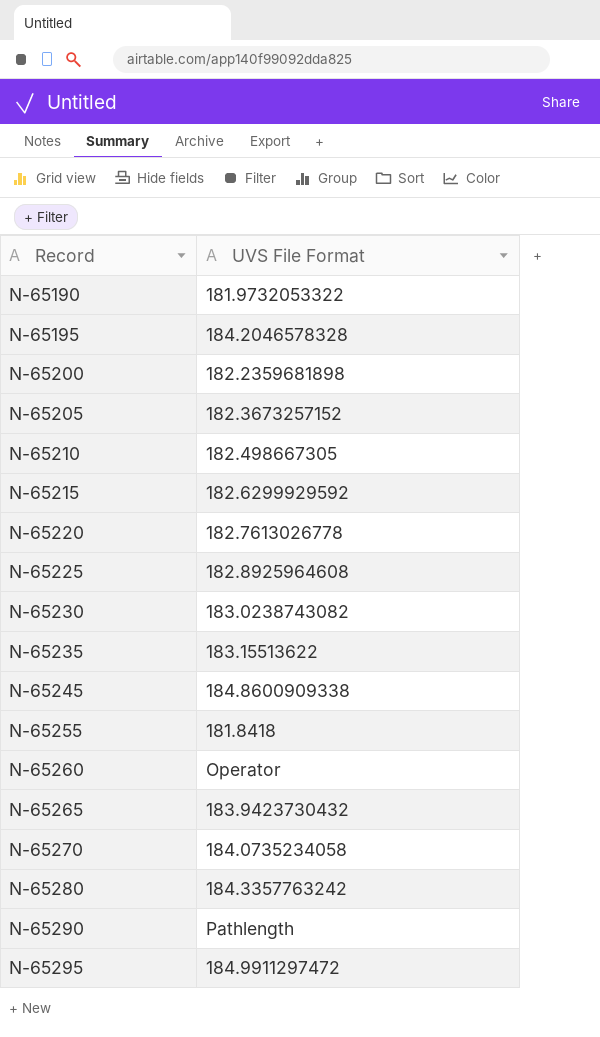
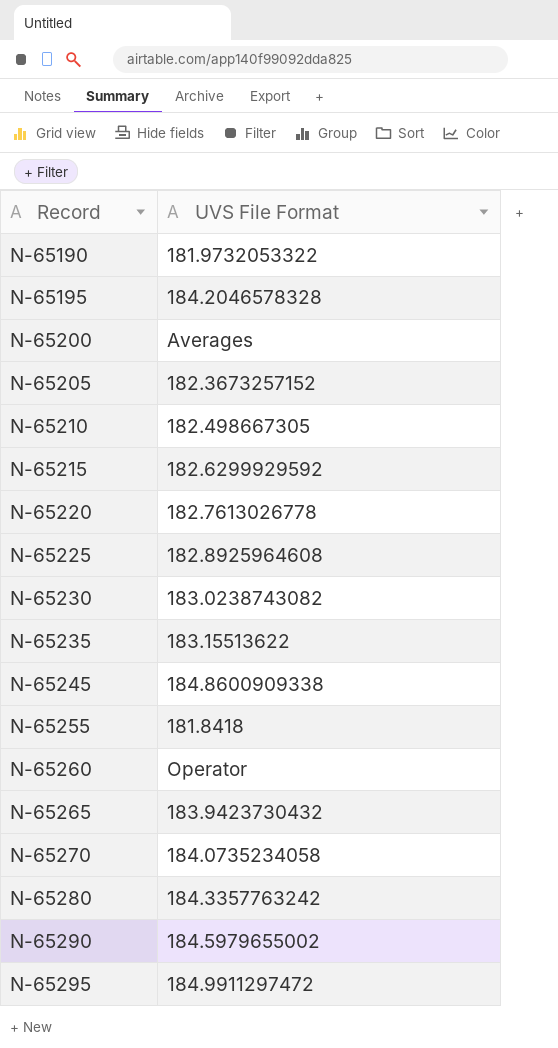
N-65200 | UVS File Format: 182.2359681898 -> Averages
N-65290 | UVS File Format: Pathlength -> 184.5979655002

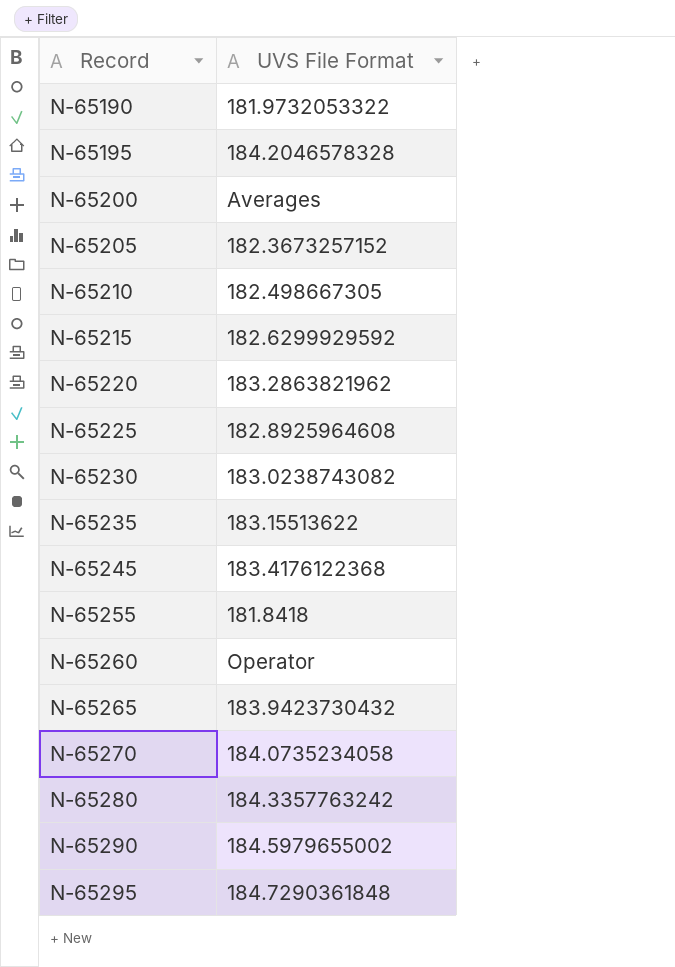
N-65220 | UVS File Format: 182.7613026778 -> 183.2863821962
N-65245 | UVS File Format: 184.8600909338 -> 183.4176122368
N-65295 | UVS File Format: 184.9911297472 -> 184.7290361848

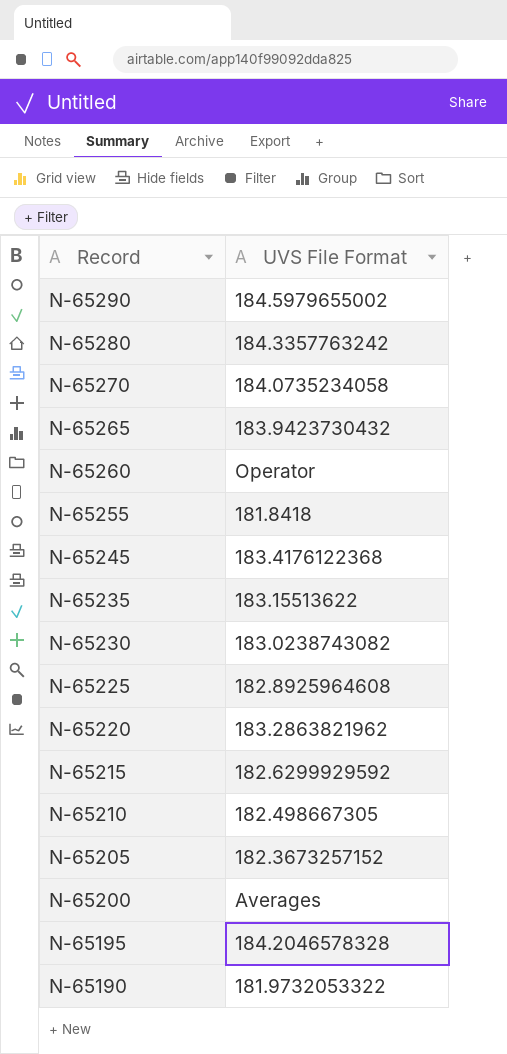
row order: Record ascending -> Record descending
row N-65295: 184.7290361848 -> none

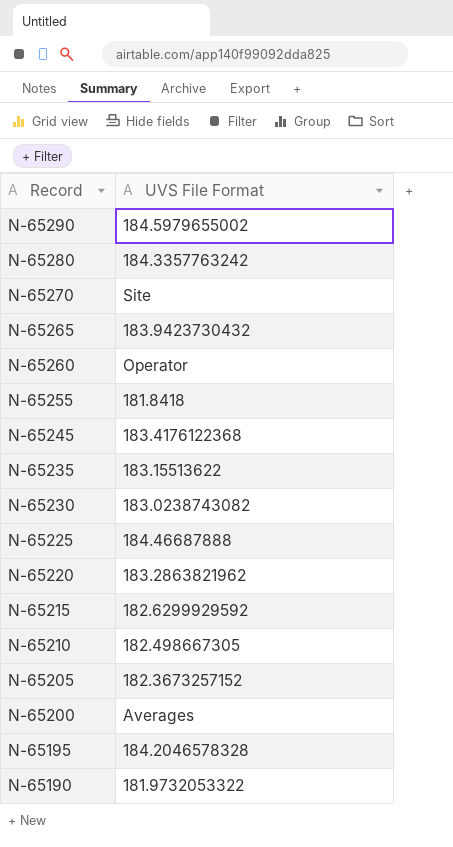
N-65270 | UVS File Format: 184.0735234058 -> Site
N-65225 | UVS File Format: 182.8925964608 -> 184.46687888

